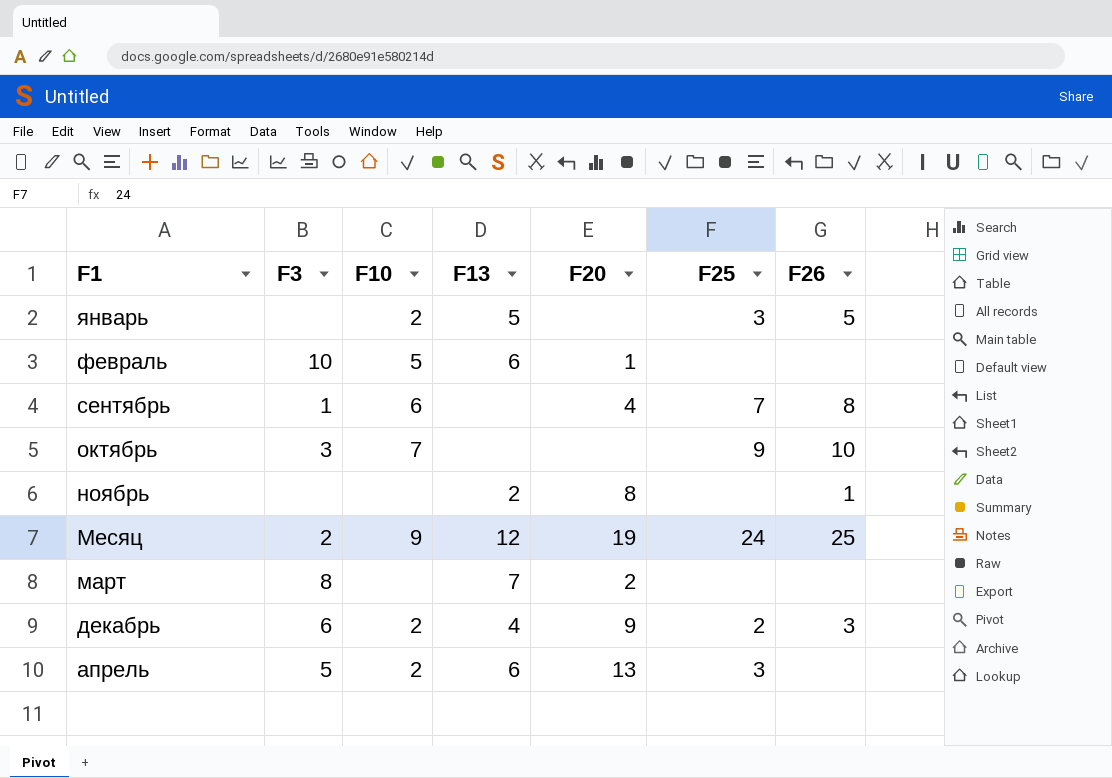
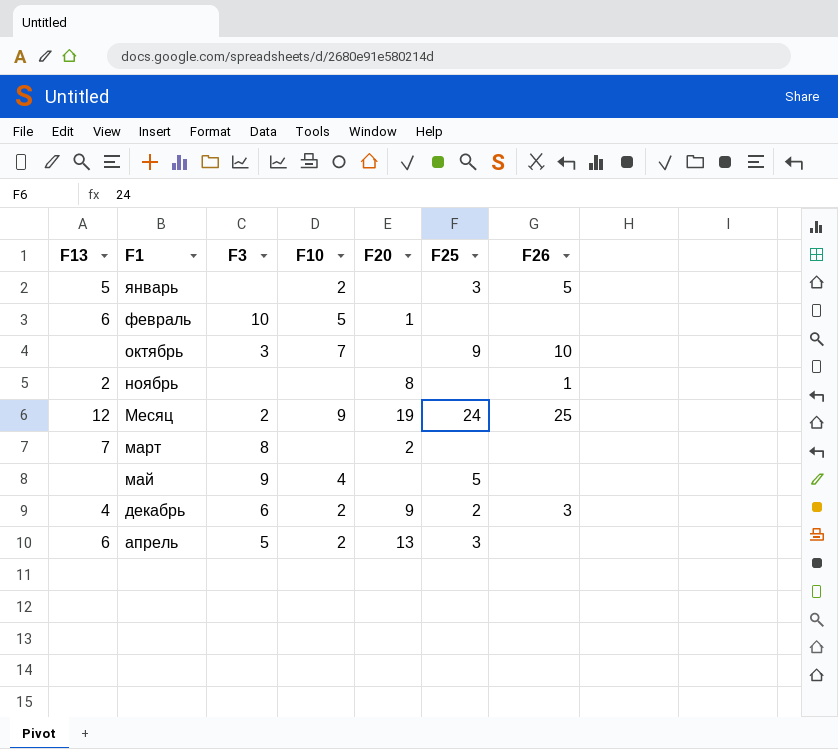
column F13 | position: 4 -> 1
row сентябрь: 1 | 6 | none | 4 | 7 | 8 -> none
row май: none -> none | 9 | 4 | none | 5 | none

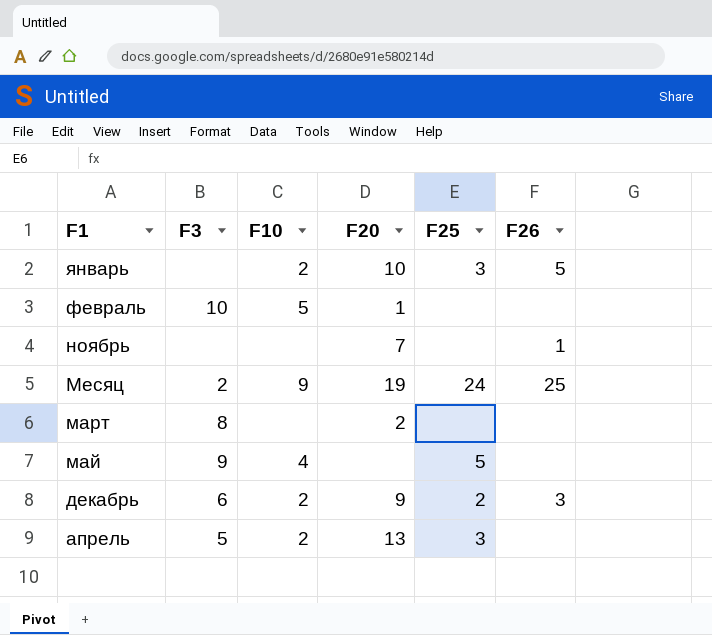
column F13 | position: 1 -> none
row октябрь: none | 3 | 7 | none | 9 | 10 -> none
январь | F20: none -> 10
ноябрь | F20: 8 -> 7

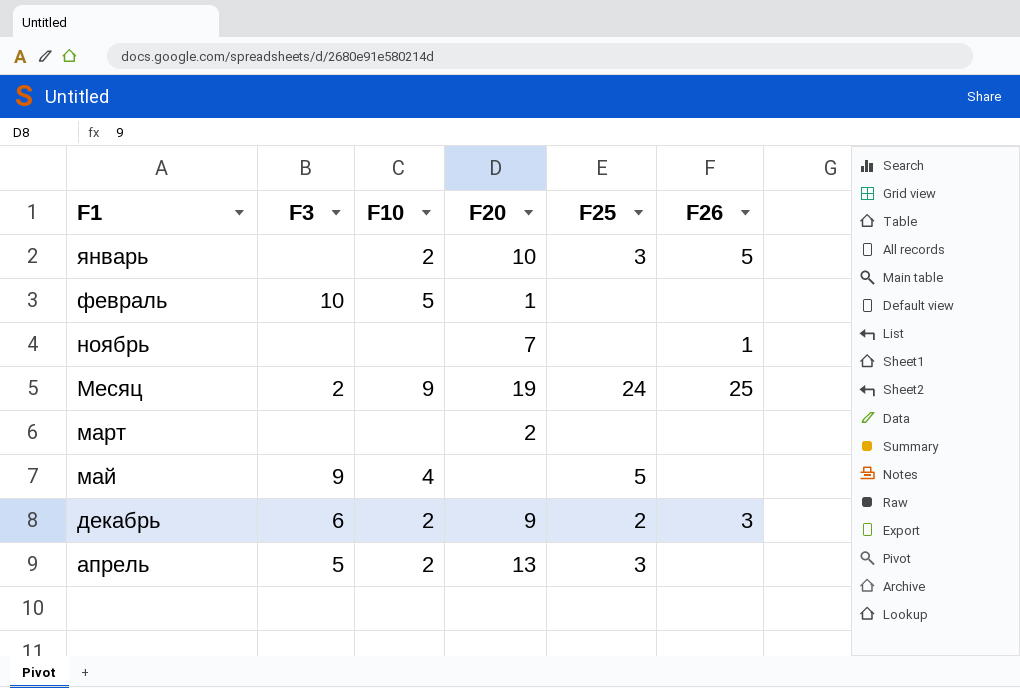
март | F3: 8 -> none

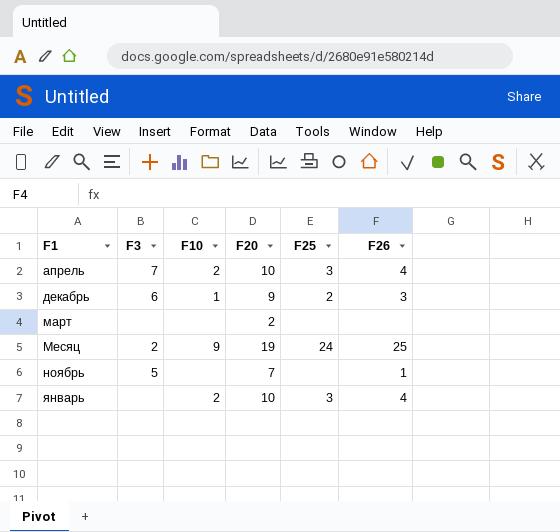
row order: F1 descending -> F1 ascending
row февраль: 10 | 5 | 1 | none | none -> none
row май: 9 | 4 | none | 5 | none -> none
апрель | F3: 5 -> 7
апрель | F20: 13 -> 10
апрель | F26: none -> 4
декабрь | F10: 2 -> 1
ноябрь | F3: none -> 5
январь | F26: 5 -> 4

